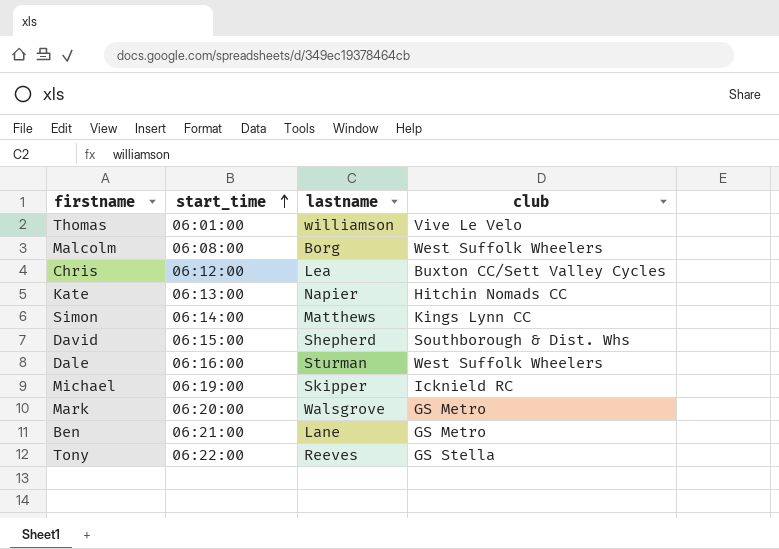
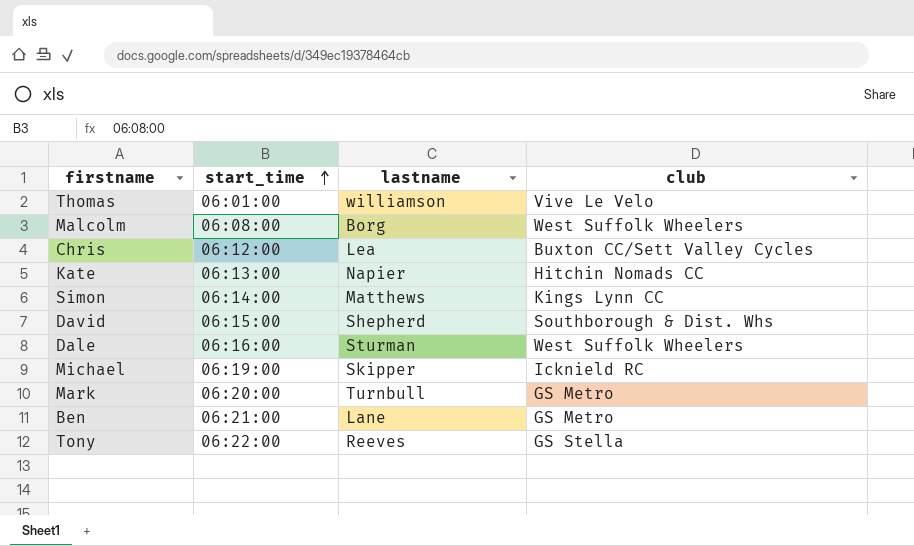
Mark | lastname: Walsgrove -> Turnbull

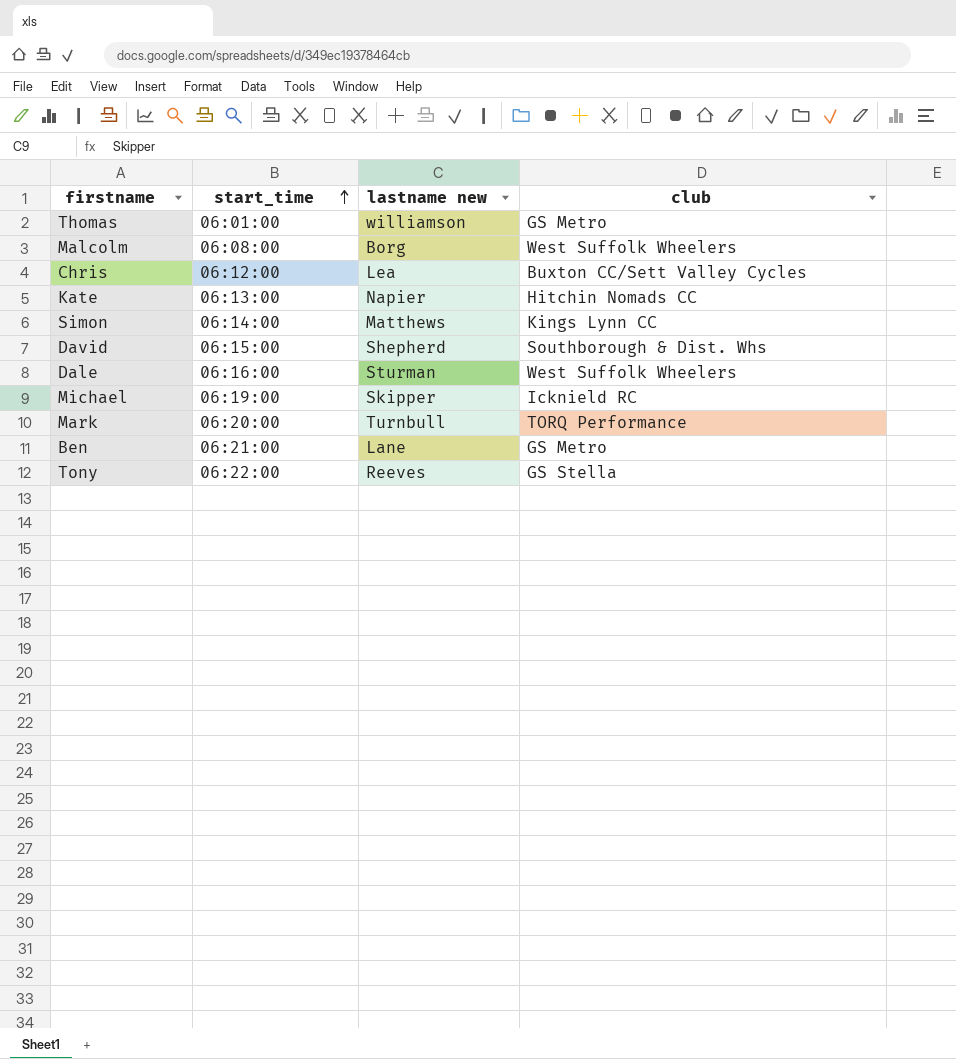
column name: lastname -> lastname new
Thomas | club: Vive Le Velo -> GS Metro
Mark | club: GS Metro -> TORQ Performance

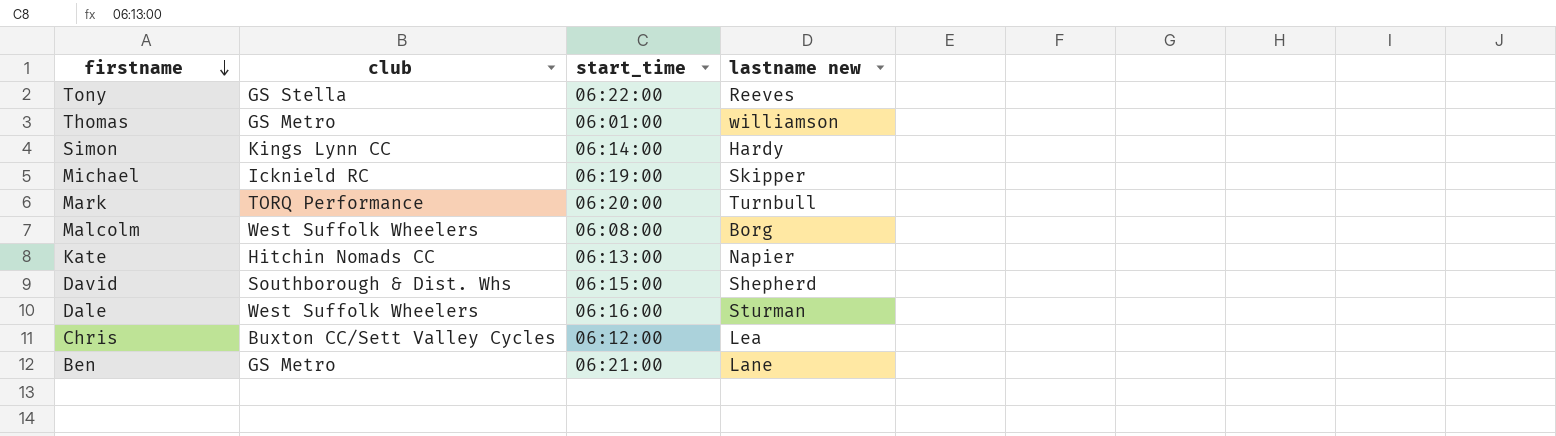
row order: start_time ascending -> firstname descending
column club | position: 4 -> 2
Simon | lastname new: Matthews -> Hardy

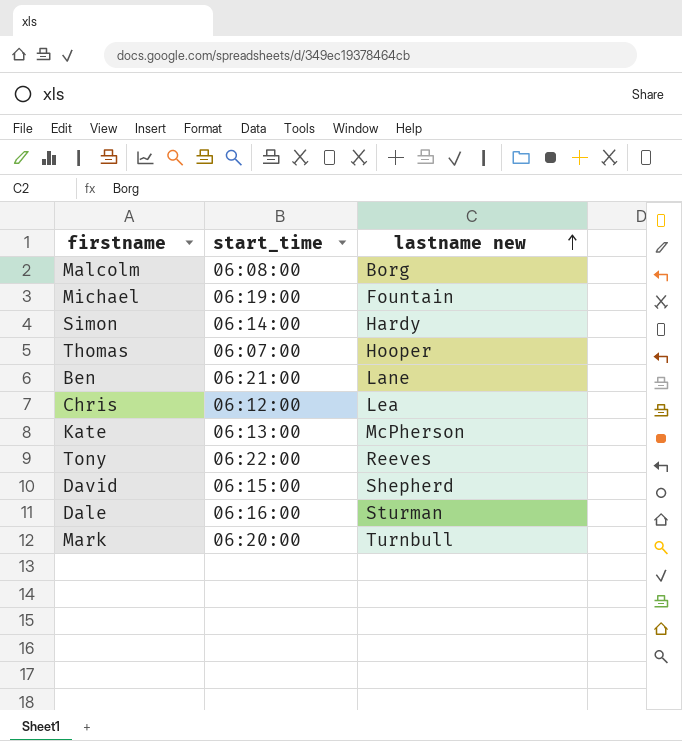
row order: firstname descending -> lastname new ascending
column club | position: 2 -> none
Michael | lastname new: Skipper -> Fountain
Thomas | start_time: 06:01:00 -> 06:07:00
Thomas | lastname new: williamson -> Hooper
Kate | lastname new: Napier -> McPherson

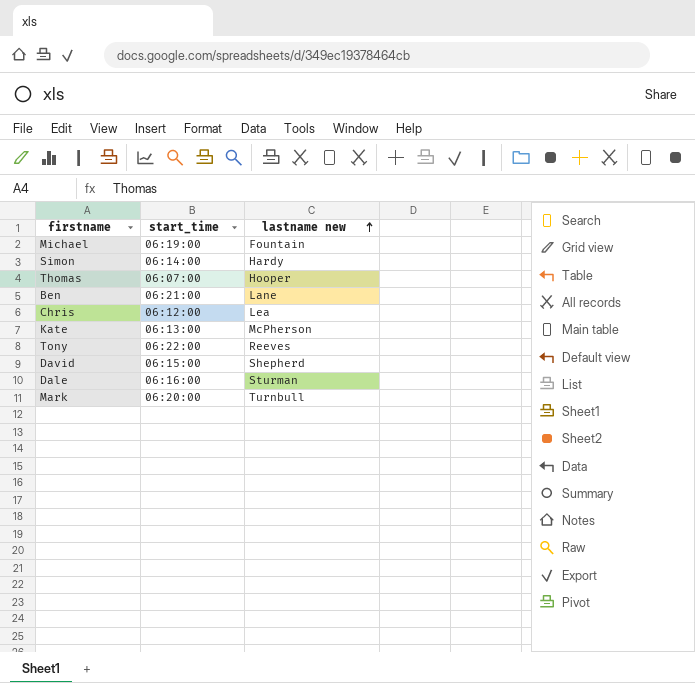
row Malcolm: 06:08:00 | Borg -> none

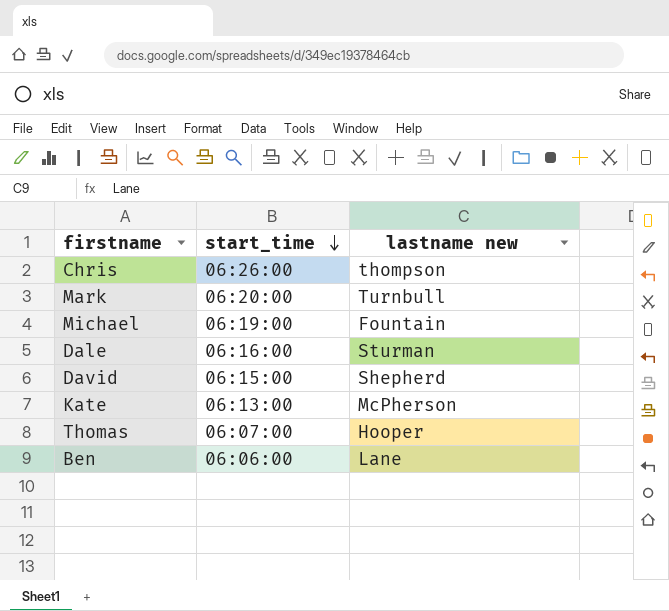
row order: lastname new ascending -> start_time descending
row Simon: 06:14:00 | Hardy -> none
row Tony: 06:22:00 | Reeves -> none
Chris | start_time: 06:12:00 -> 06:26:00
Chris | lastname new: Lea -> thompson
Ben | start_time: 06:21:00 -> 06:06:00

